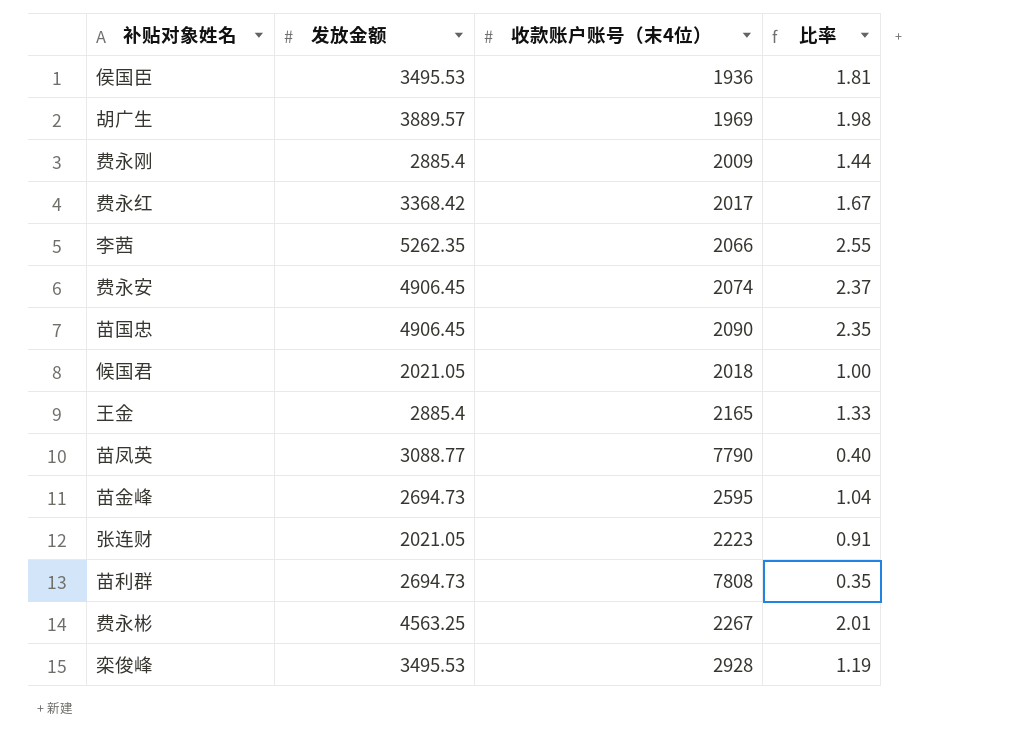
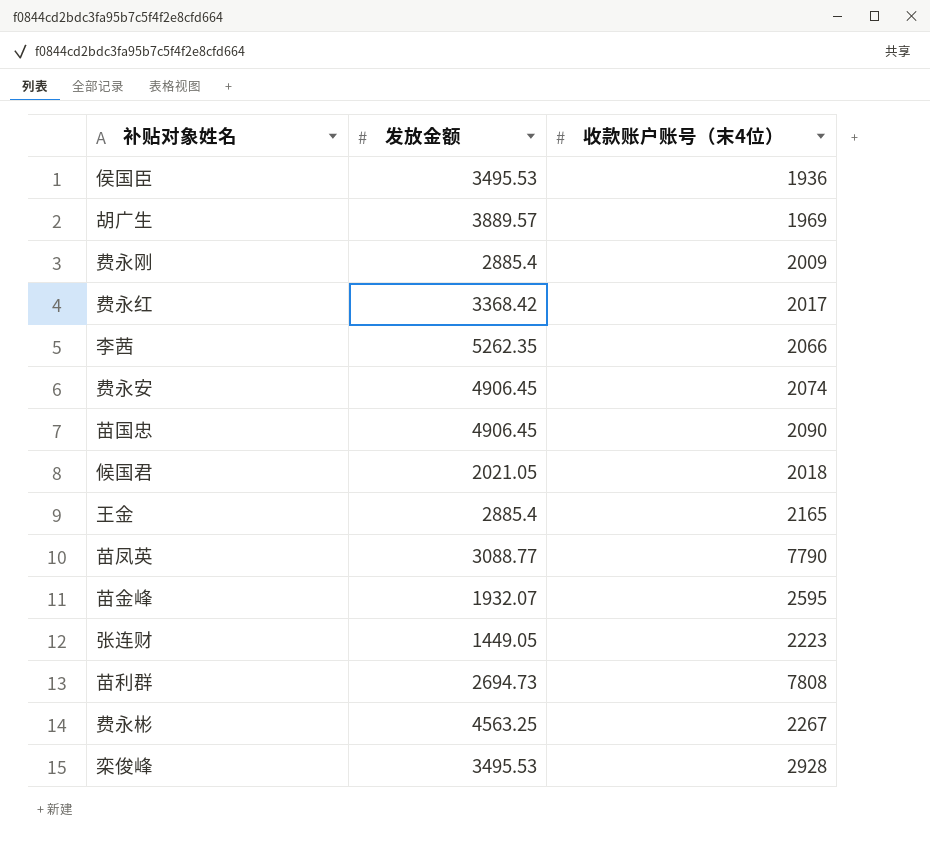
column 比率 | formula: [发放金额] / [收款账户账号（末4位）] -> none
苗金峰 | 发放金额: 2694.73 -> 1932.07
张连财 | 发放金额: 2021.05 -> 1449.05

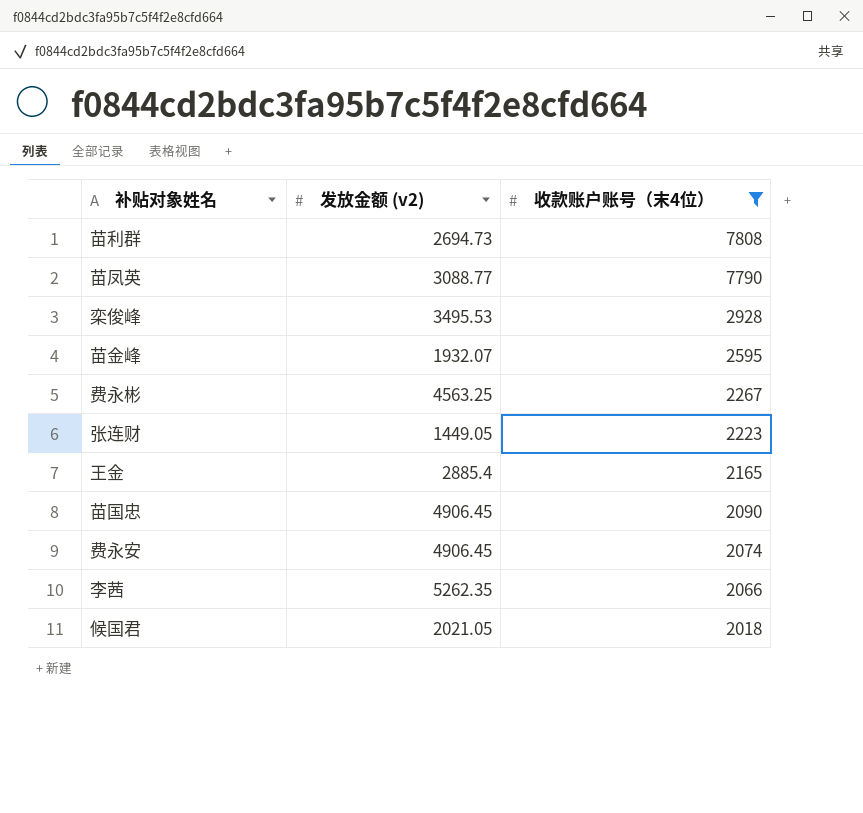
filter: none -> 收款账户账号（末4位） >= 2018
row order: none -> 收款账户账号（末4位） descending
column name: 发放金额 -> 发放金额 (v2)

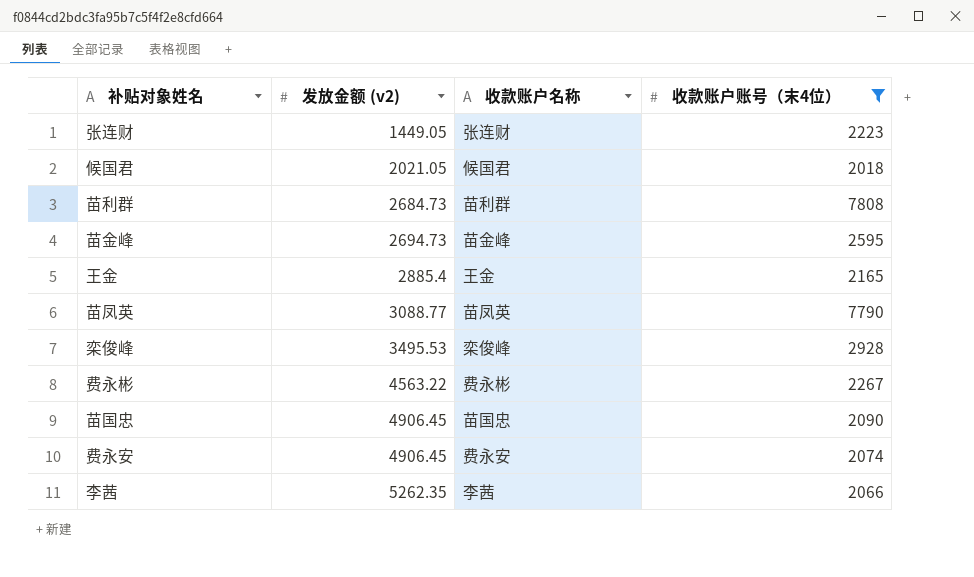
row order: 收款账户账号（末4位） descending -> 发放金额 (v2) ascending
column 收款账户名称 | position: none -> 3
苗利群 | 发放金额 (v2): 2694.73 -> 2684.73
苗金峰 | 发放金额 (v2): 1932.07 -> 2694.73
费永彬 | 发放金额 (v2): 4563.25 -> 4563.22

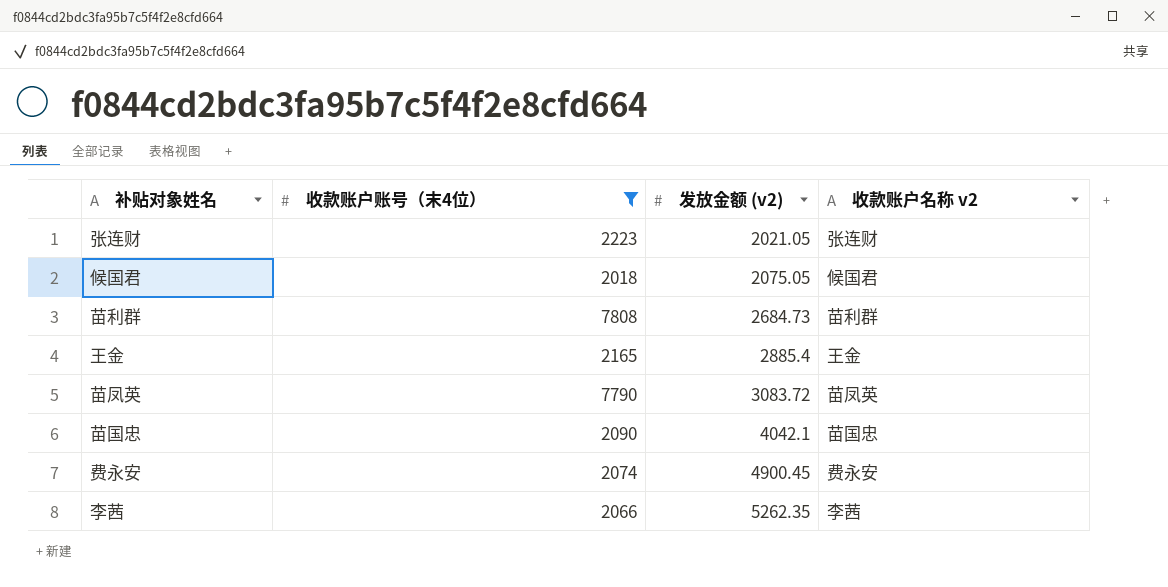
column 收款账户账号（末4位） | position: 4 -> 2
column name: 收款账户名称 -> 收款账户名称 v2
row 苗金峰: 2694.73 | 苗金峰 | 2595 -> none
row 栾俊峰: 3495.53 | 栾俊峰 | 2928 -> none
row 费永彬: 4563.22 | 费永彬 | 2267 -> none
张连财 | 发放金额 (v2): 1449.05 -> 2021.05
候国君 | 发放金额 (v2): 2021.05 -> 2075.05
苗凤英 | 发放金额 (v2): 3088.77 -> 3083.72
苗国忠 | 发放金额 (v2): 4906.45 -> 4042.1
费永安 | 发放金额 (v2): 4906.45 -> 4900.45

